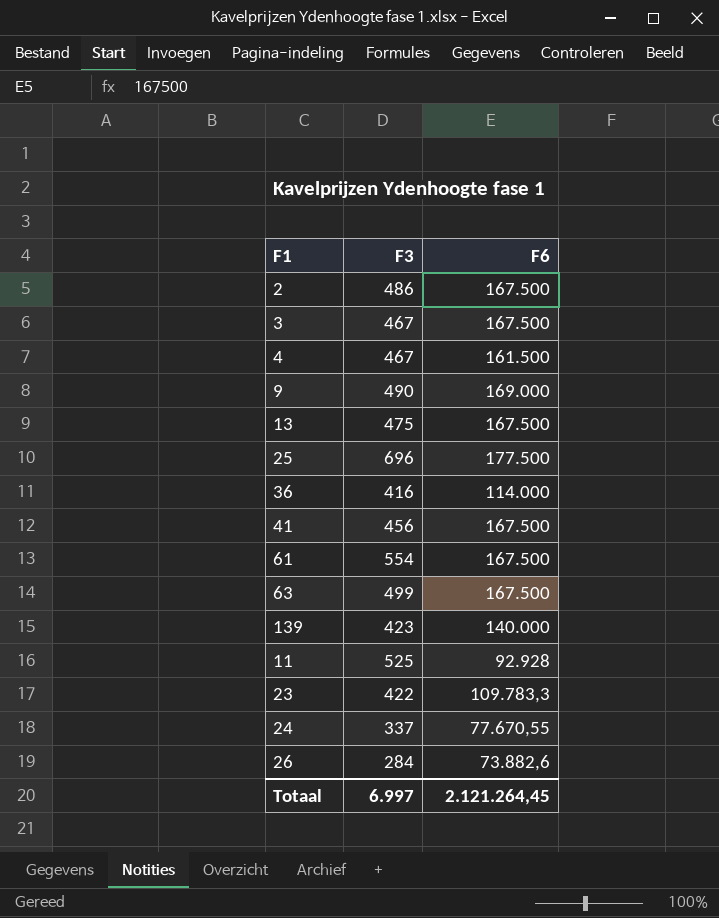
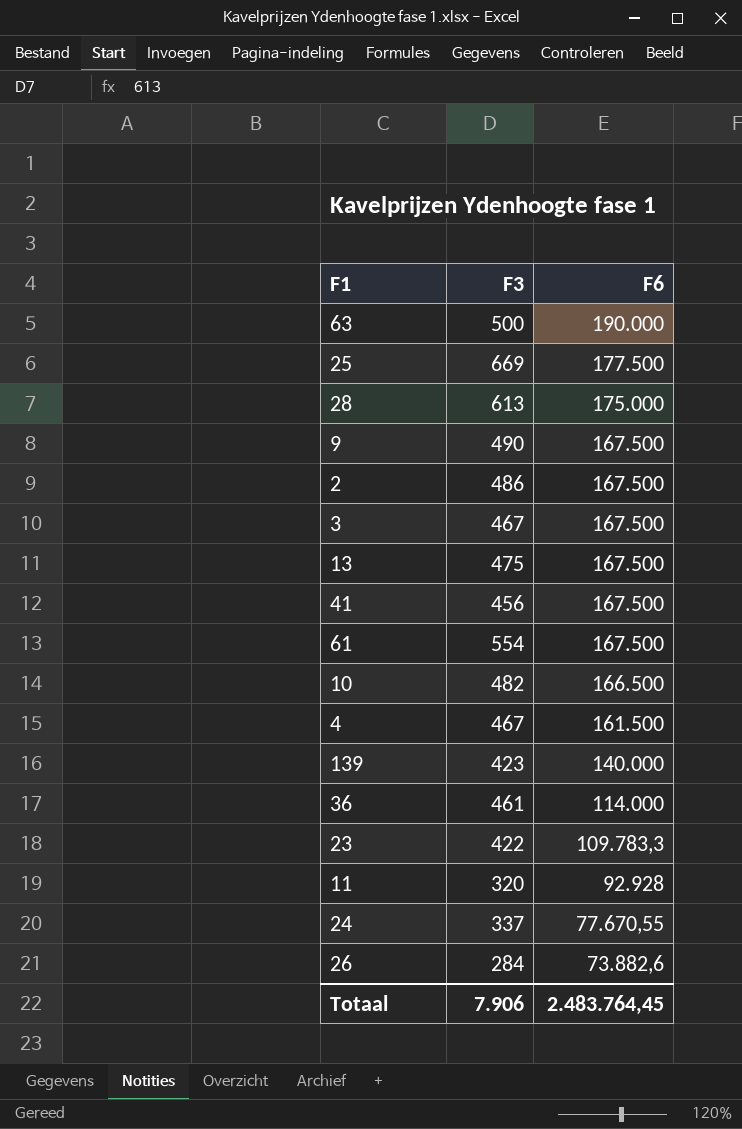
row order: none -> F6 descending
63 | F3: 499 -> 500
63 | F6: 167.500 -> 190.000
25 | F3: 696 -> 669
row 28: none -> 613 | 175.000
9 | F6: 169.000 -> 167.500
row 10: none -> 482 | 166.500
36 | F3: 416 -> 461
11 | F3: 525 -> 320
Totaal | F3: 6.997 -> 7.906
Totaal | F6: 2.121.264,45 -> 2.483.764,45

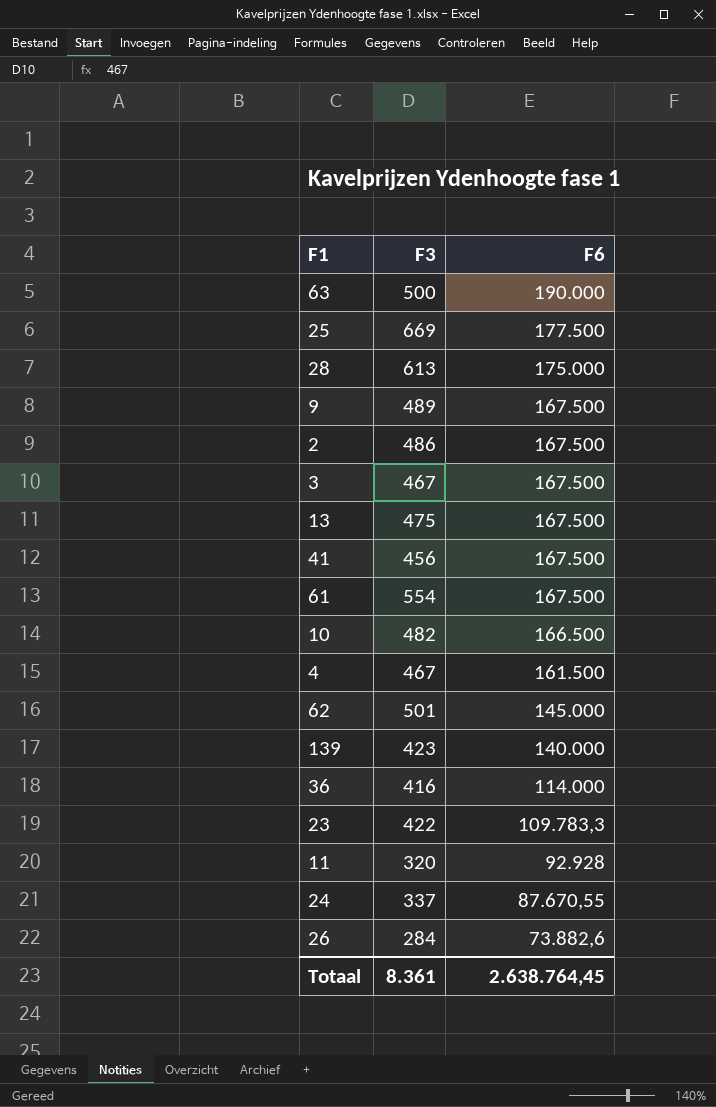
9 | F3: 490 -> 489
row 62: none -> 501 | 145.000
36 | F3: 461 -> 416
24 | F6: 77.670,55 -> 87.670,55
Totaal | F3: 7.906 -> 8.361
Totaal | F6: 2.483.764,45 -> 2.638.764,45

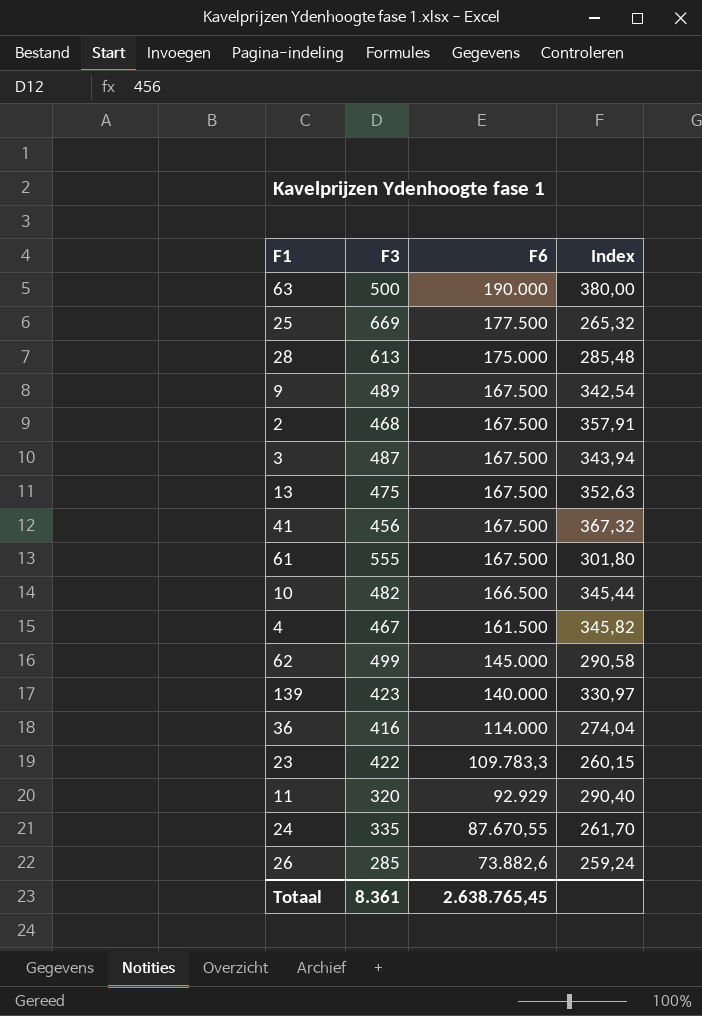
column Index | formula: none -> [F6] / [F3]
2 | F3: 486 -> 468
3 | F3: 467 -> 487
61 | F3: 554 -> 555
62 | F3: 501 -> 499
11 | F6: 92.928 -> 92.929
24 | F3: 337 -> 335
26 | F3: 284 -> 285
Totaal | F6: 2.638.764,45 -> 2.638.765,45

